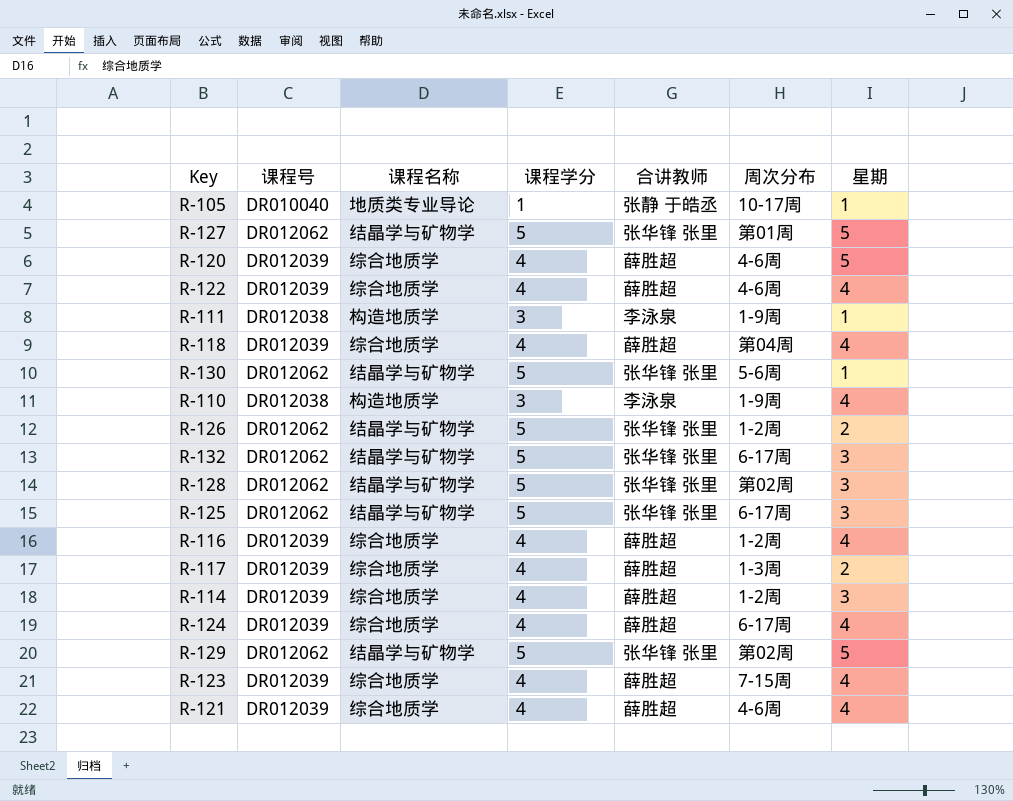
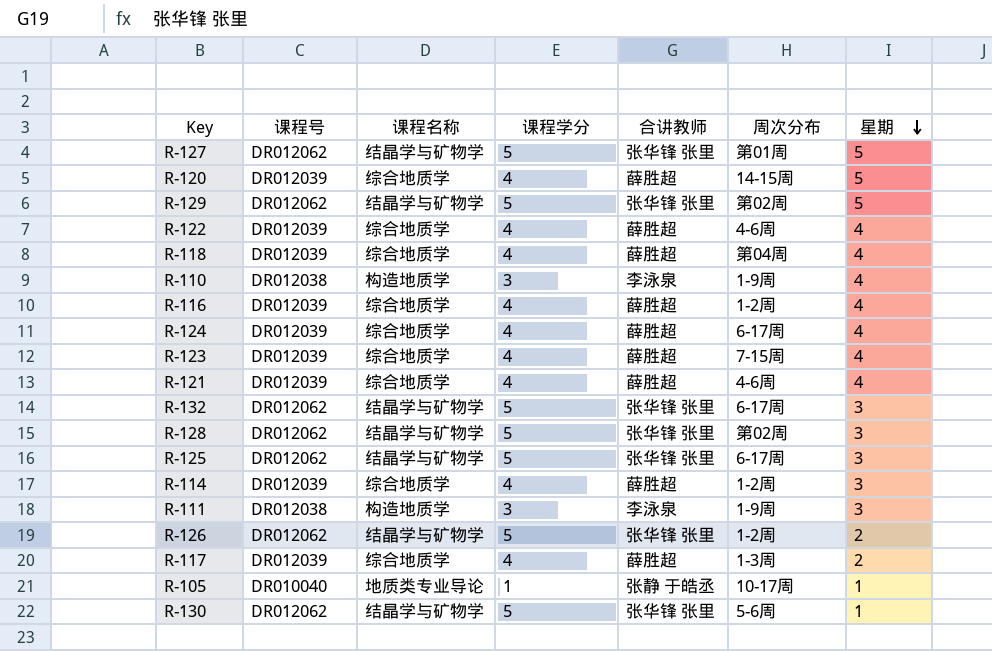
row order: none -> 星期 descending
R-120 | 周次分布: 4-6周 -> 14-15周
R-111 | 星期: 1 -> 3

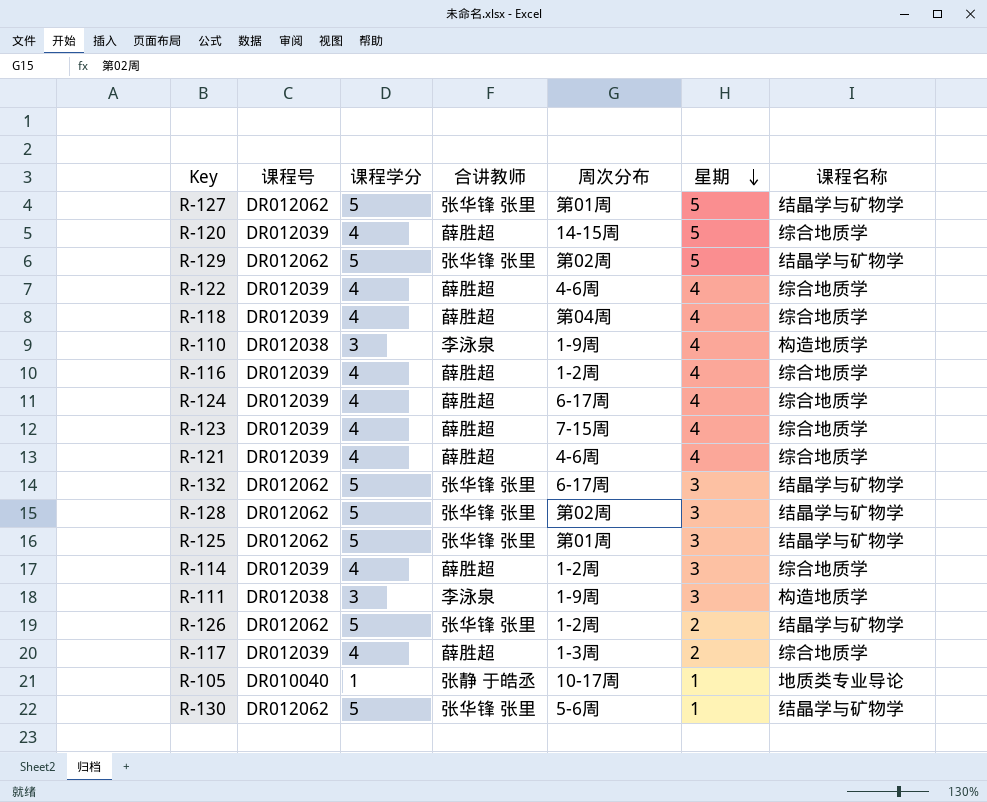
column 课程名称 | position: 3 -> 7
R-125 | 周次分布: 6-17周 -> 第01周

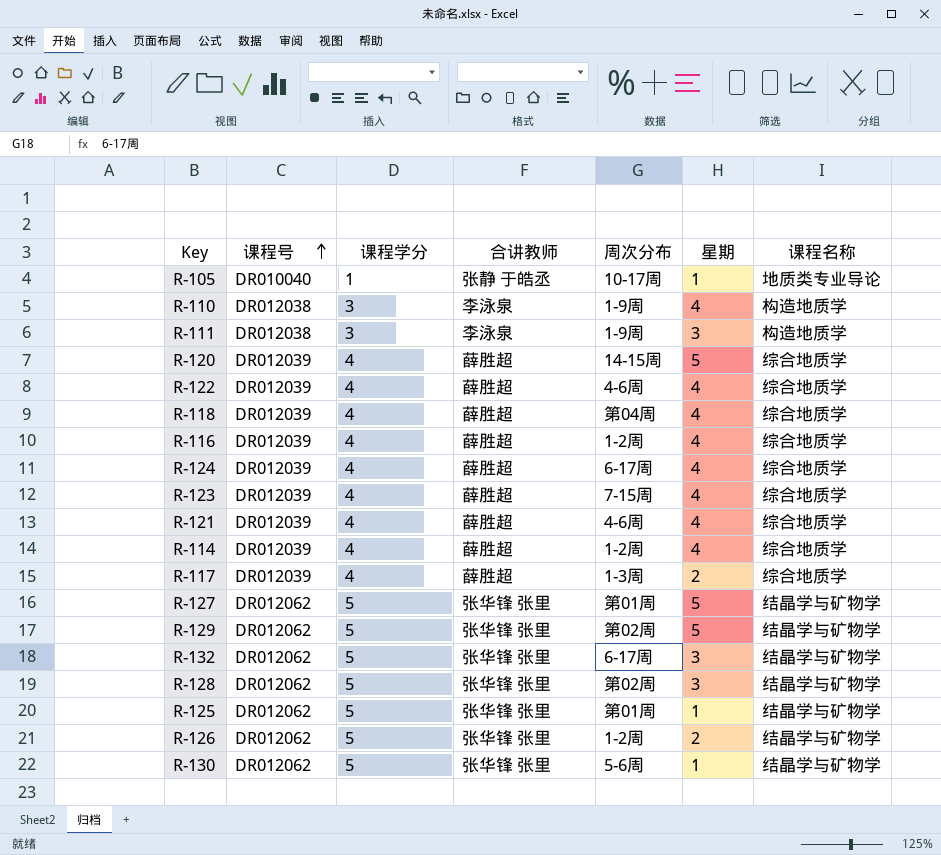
row order: 星期 descending -> 课程号 ascending
R-114 | 星期: 3 -> 4
R-125 | 星期: 3 -> 1

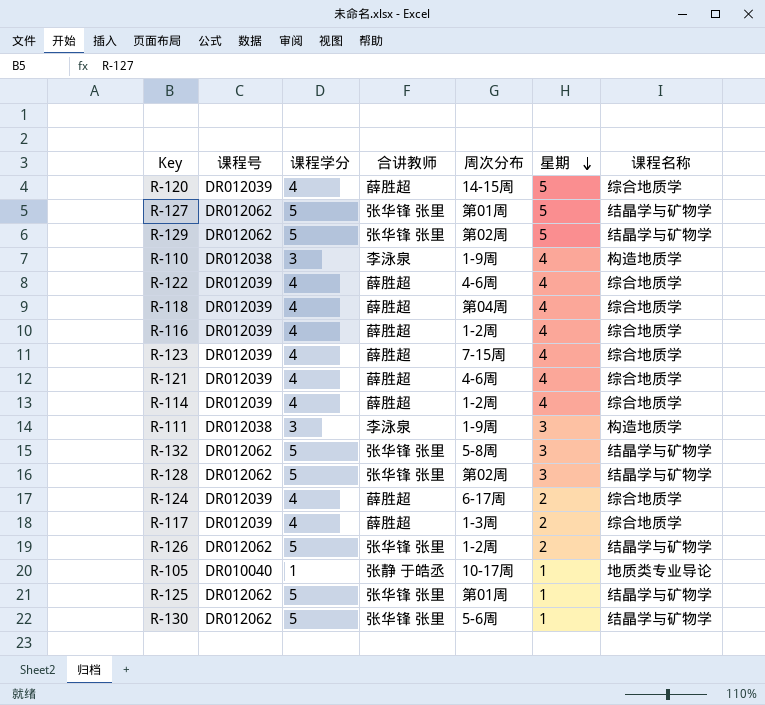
row order: 课程号 ascending -> 星期 descending
R-132 | 周次分布: 6-17周 -> 5-8周
R-124 | 星期: 4 -> 2

